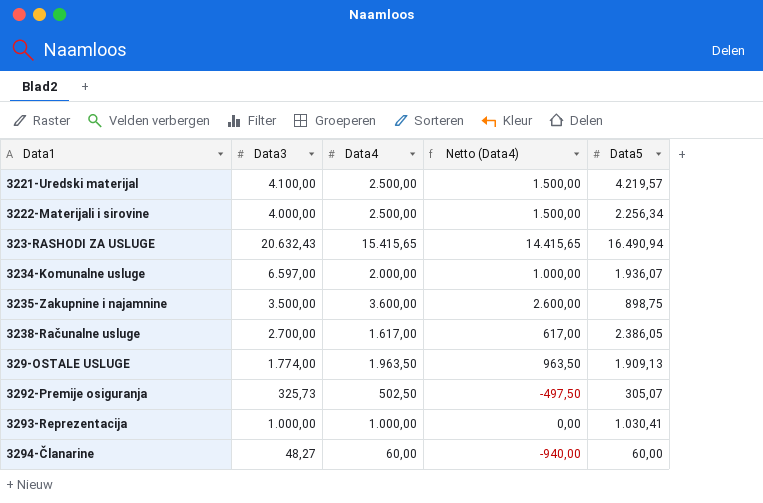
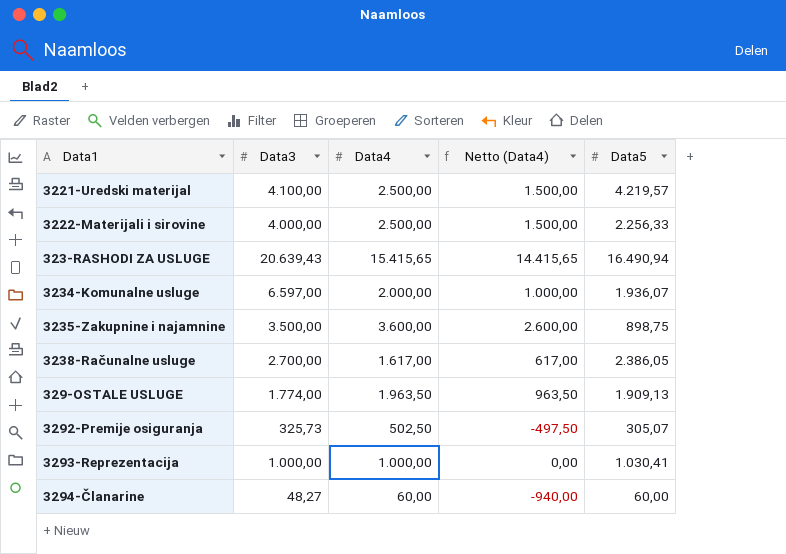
3222-Materijali i sirovine | Data5: 2.256,34 -> 2.256,33
323-RASHODI ZA USLUGE | Data3: 20.632,43 -> 20.639,43

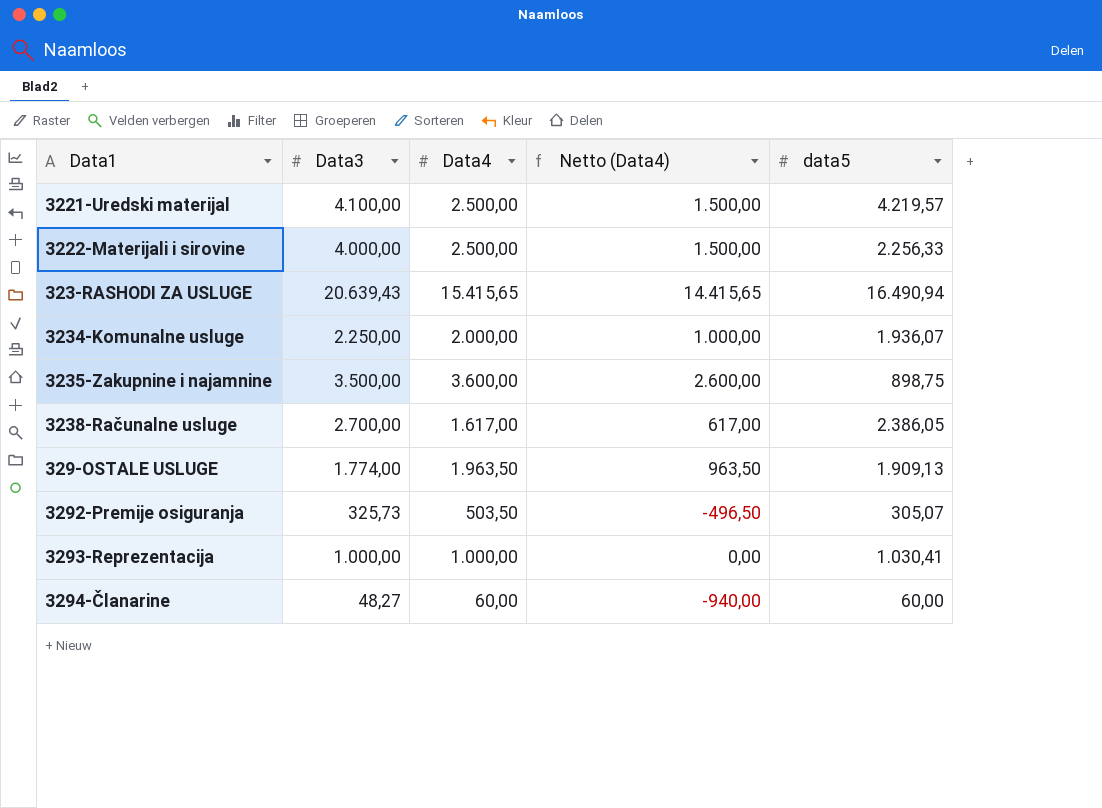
column name: Data5 -> data5
3234-Komunalne usluge | Data3: 6.597,00 -> 2.250,00
3292-Premije osiguranja | Data4: 502,50 -> 503,50
3292-Premije osiguranja | Netto (Data4): -497,50 -> -496,50

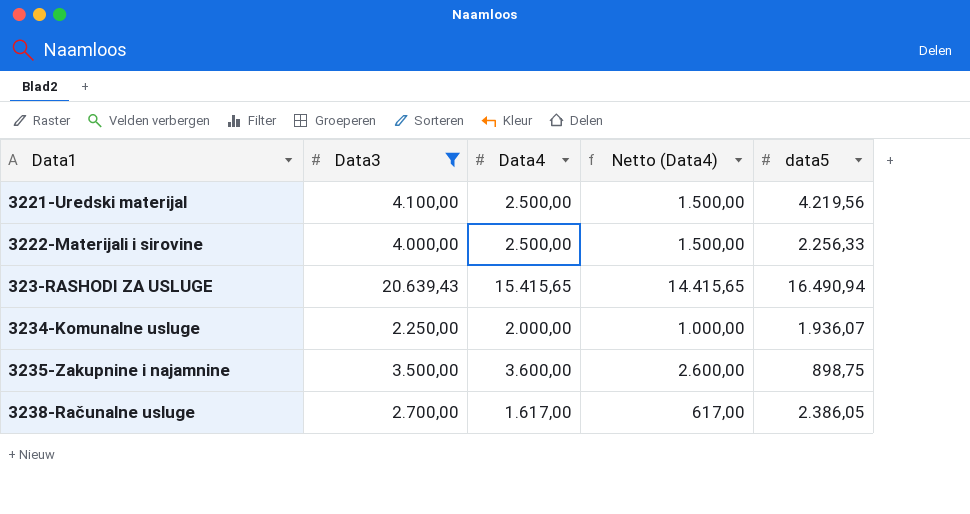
filter: none -> Data3 >= 2.250,00
3221-Uredski materijal | data5: 4.219,57 -> 4.219,56

